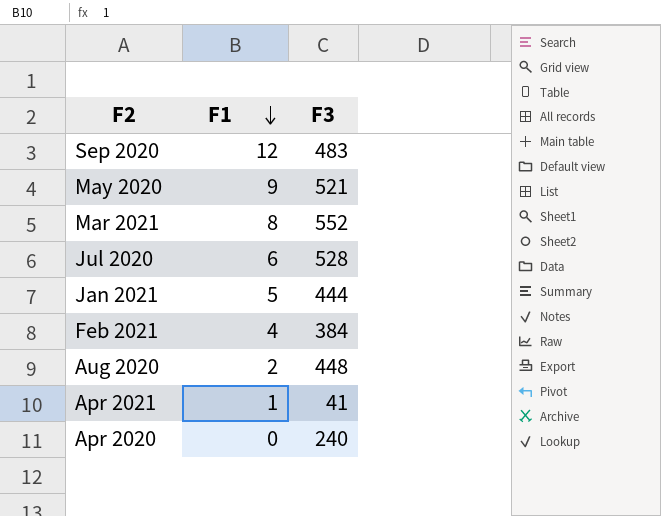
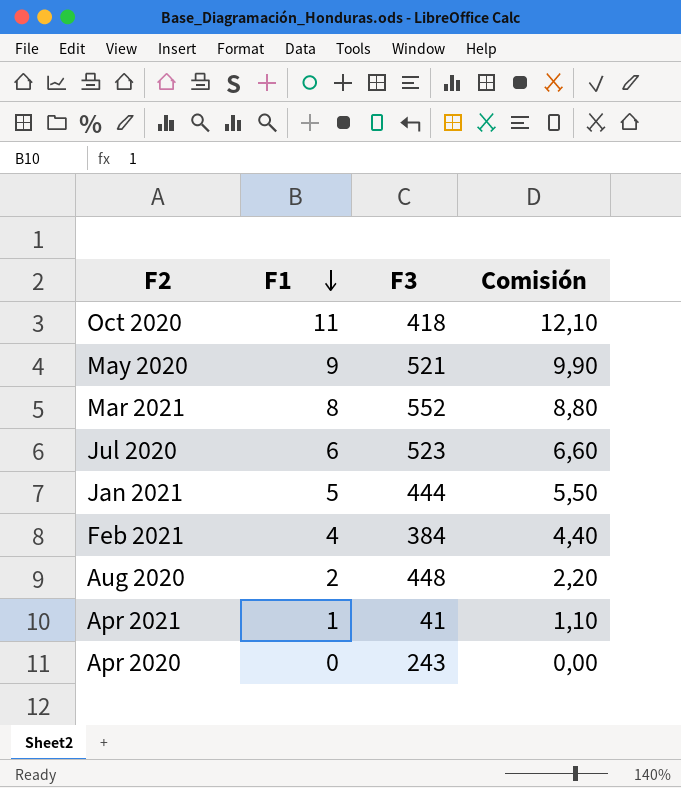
column Comisión | formula: none -> [F1] * 1,1
row Sep 2020: 12 | 483 -> none
row Oct 2020: none -> 11 | 418 | 12,10
Jul 2020 | F3: 528 -> 523
Apr 2020 | F3: 240 -> 243

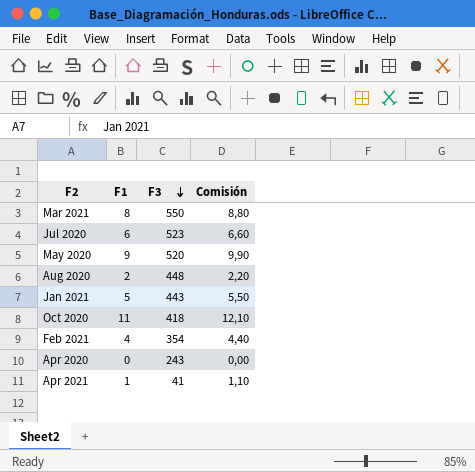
row order: F1 descending -> F3 descending
Mar 2021 | F3: 552 -> 550
May 2020 | F3: 521 -> 520
Jan 2021 | F3: 444 -> 443
Feb 2021 | F3: 384 -> 354

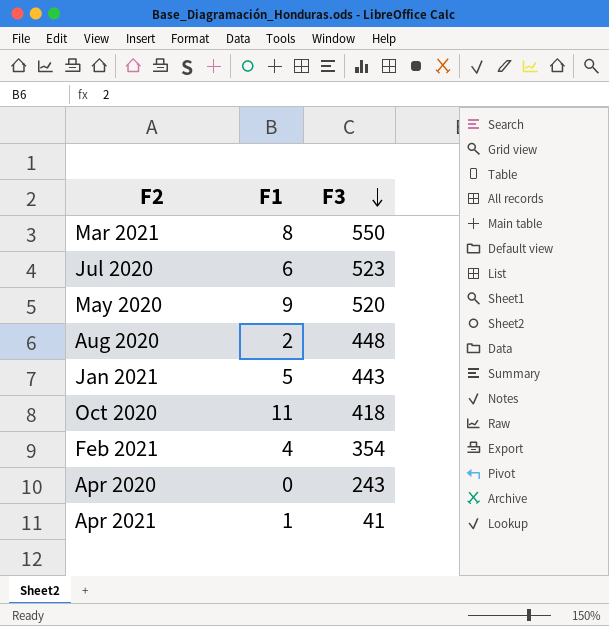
column Comisión | formula: [F1] * 1,1 -> none

